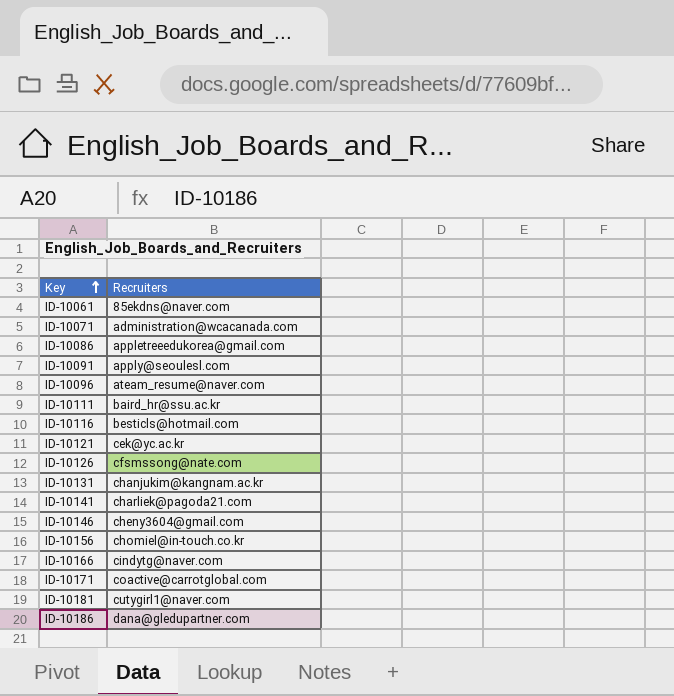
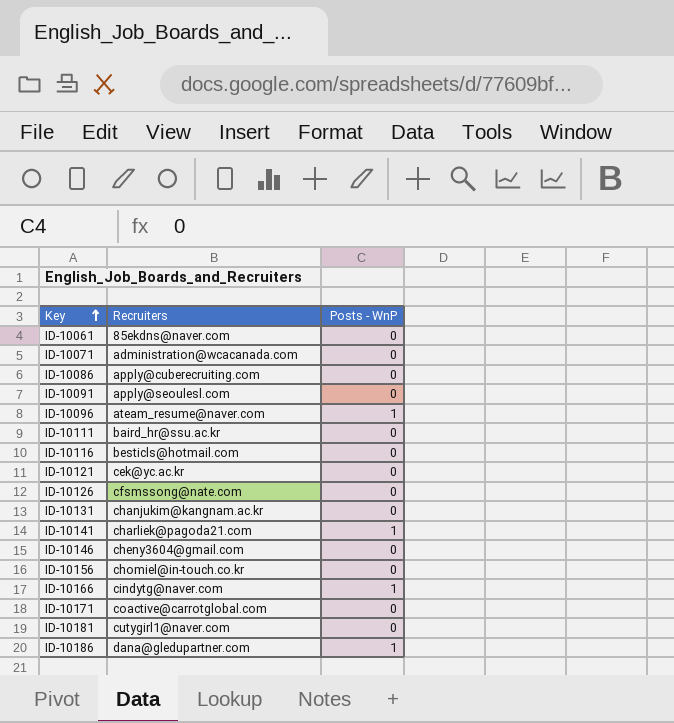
column Posts - WnP | position: none -> 3
ID-10086 | Recruiters: appletreeedukorea@gmail.com -> apply@cuberecruiting.com

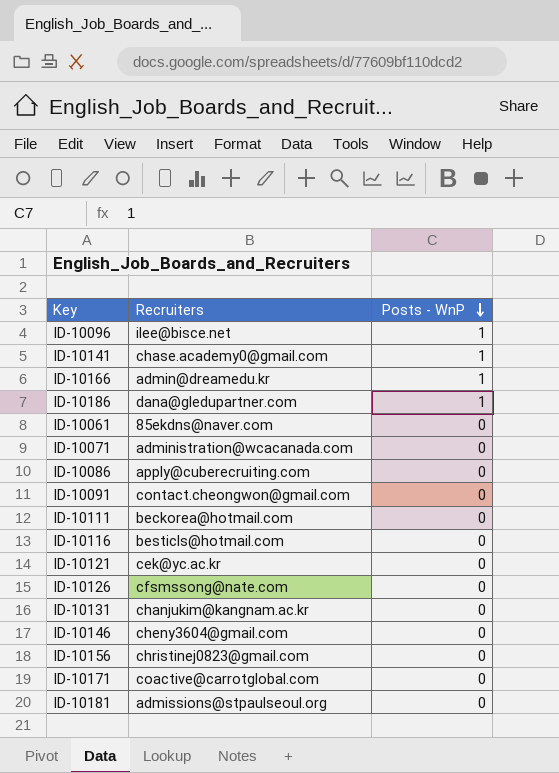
row order: Key ascending -> Posts - WnP descending
ID-10096 | Recruiters: ateam_resume@naver.com -> ilee@bisce.net
ID-10141 | Recruiters: charliek@pagoda21.com -> chase.academy0@gmail.com
ID-10166 | Recruiters: cindytg@naver.com -> admin@dreamedu.kr
ID-10091 | Recruiters: apply@seoulesl.com -> contact.cheongwon@gmail.com
ID-10111 | Recruiters: baird_hr@ssu.ac.kr -> beckorea@hotmail.com
ID-10156 | Recruiters: chomiel@in-touch.co.kr -> christinej0823@gmail.com
ID-10181 | Recruiters: cutygirl1@naver.com -> admissions@stpaulseoul.org

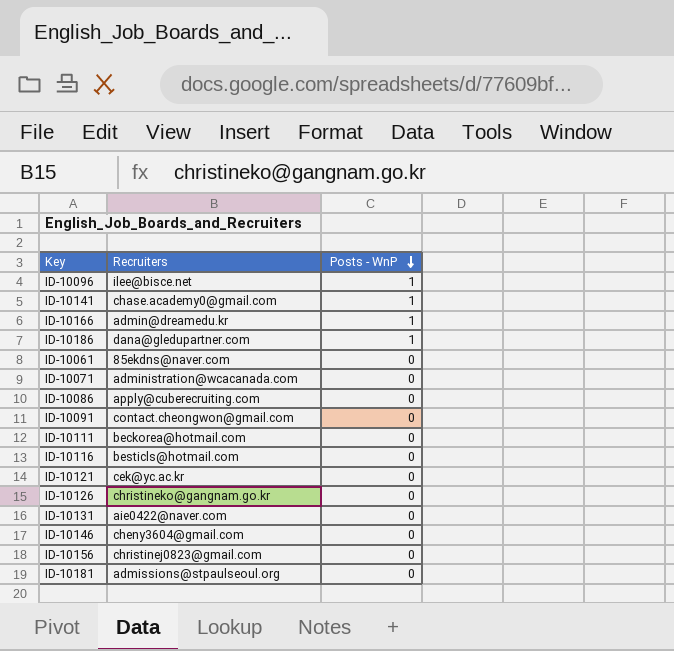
row ID-10171: coactive@carrotglobal.com | 0 -> none
ID-10126 | Recruiters: cfsmssong@nate.com -> christineko@gangnam.go.kr
ID-10131 | Recruiters: chanjukim@kangnam.ac.kr -> aie0422@naver.com

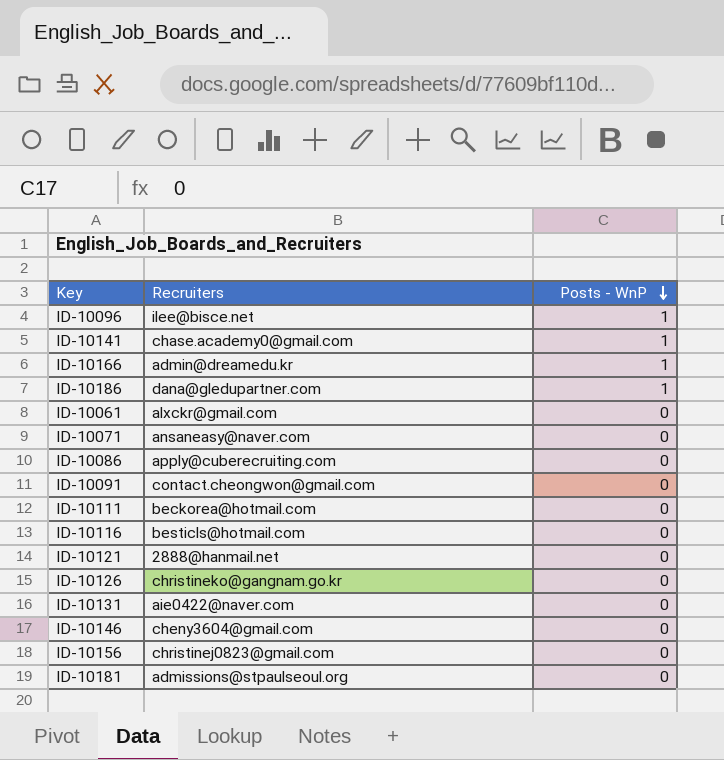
ID-10061 | Recruiters: 85ekdns@naver.com -> alxckr@gmail.com
ID-10071 | Recruiters: administration@wcacanada.com -> ansaneasy@naver.com
ID-10121 | Recruiters: cek@yc.ac.kr -> 2888@hanmail.net

